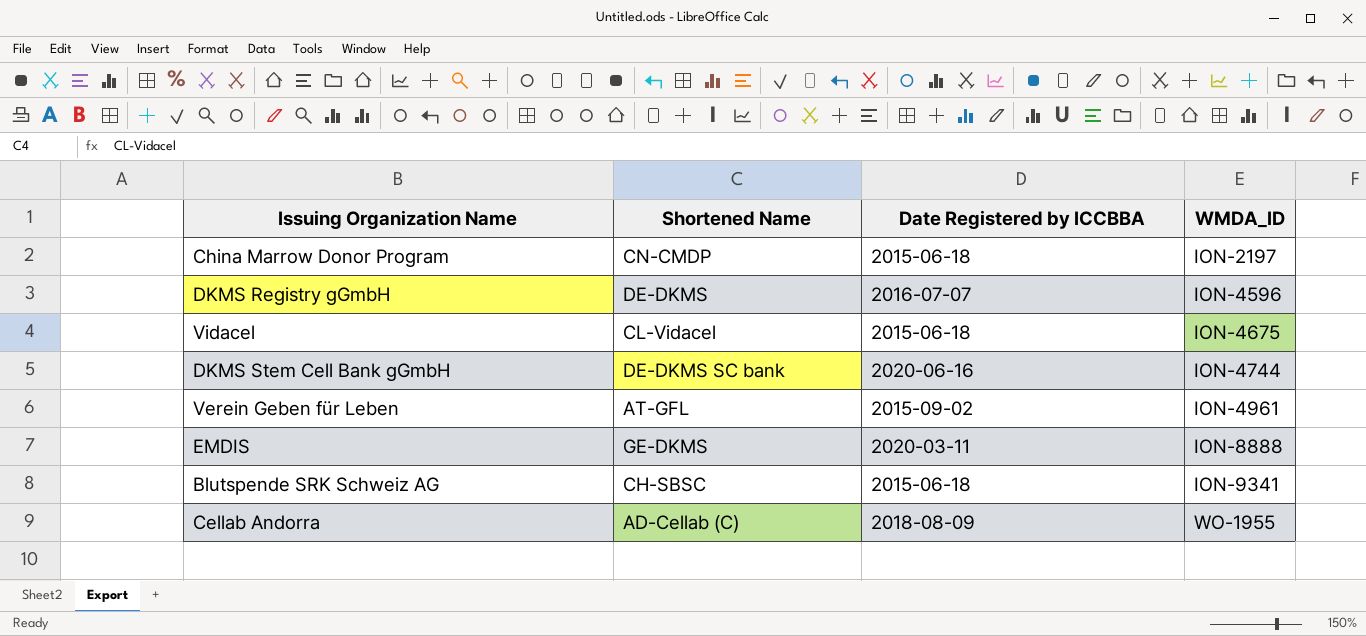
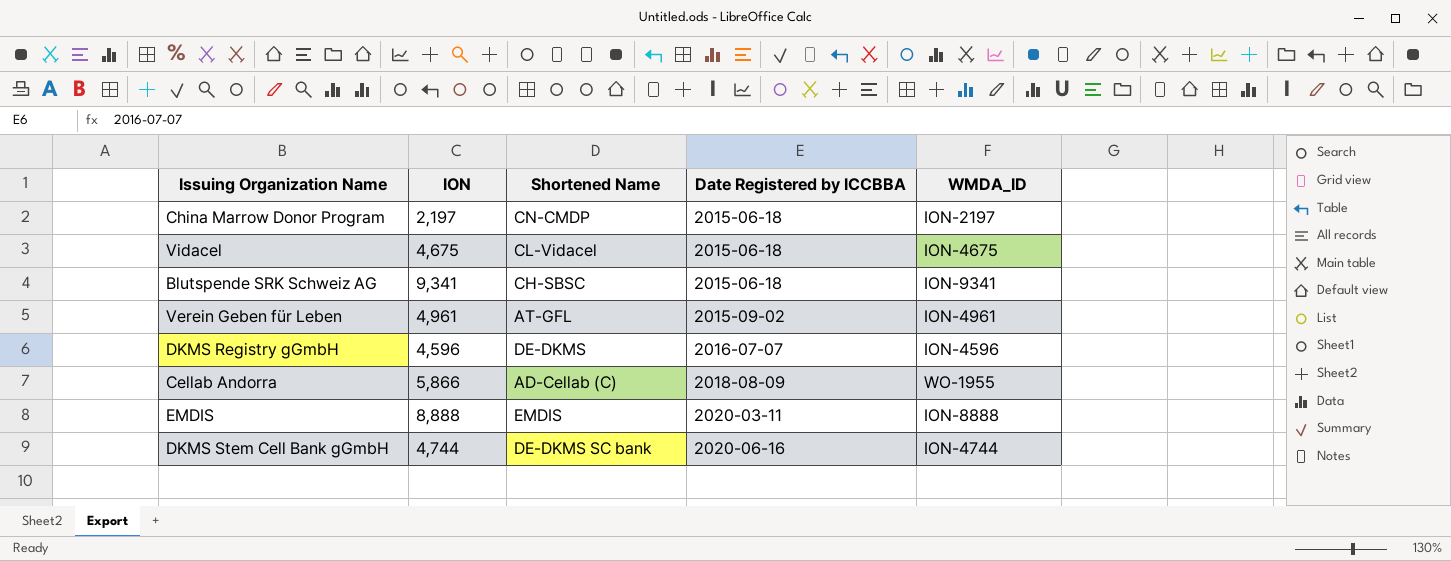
row order: WMDA_ID ascending -> Date Registered by ICCBBA ascending
column ION | position: none -> 2
EMDIS | Shortened Name: GE-DKMS -> EMDIS

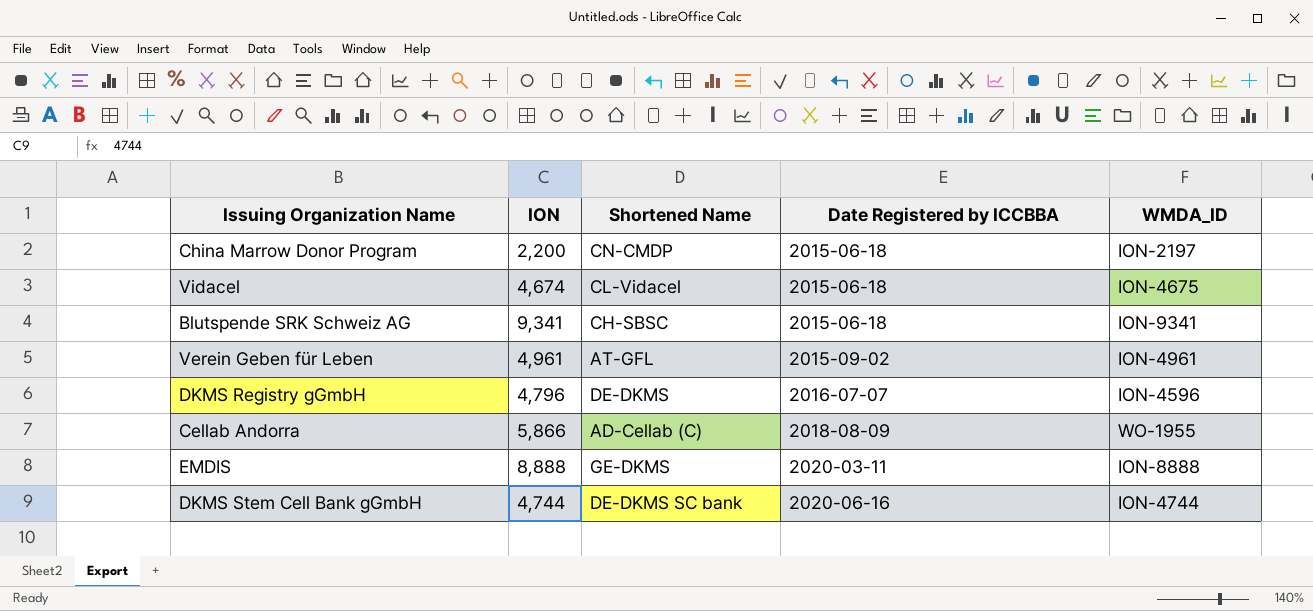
China Marrow Donor Program | ION: 2,197 -> 2,200
Vidacel | ION: 4,675 -> 4,674
DKMS Registry gGmbH | ION: 4,596 -> 4,796
EMDIS | Shortened Name: EMDIS -> GE-DKMS

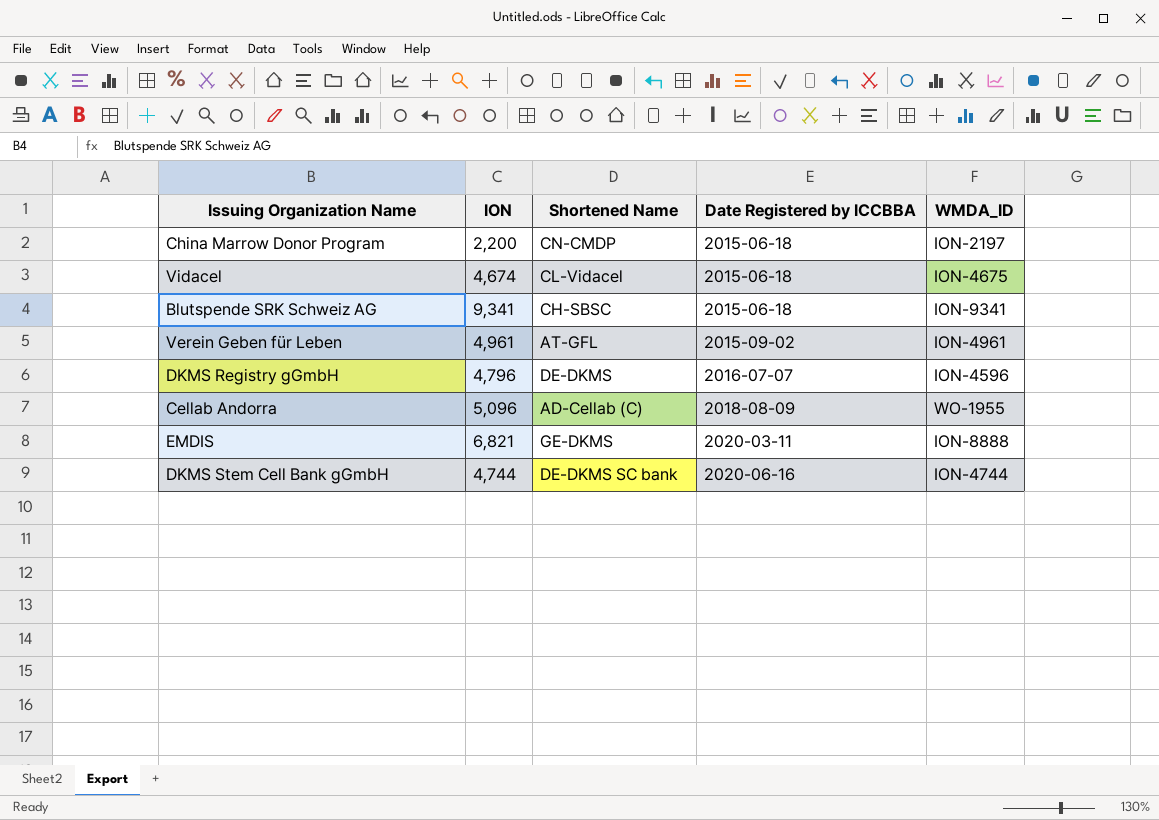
Cellab Andorra | ION: 5,866 -> 5,096
EMDIS | ION: 8,888 -> 6,821

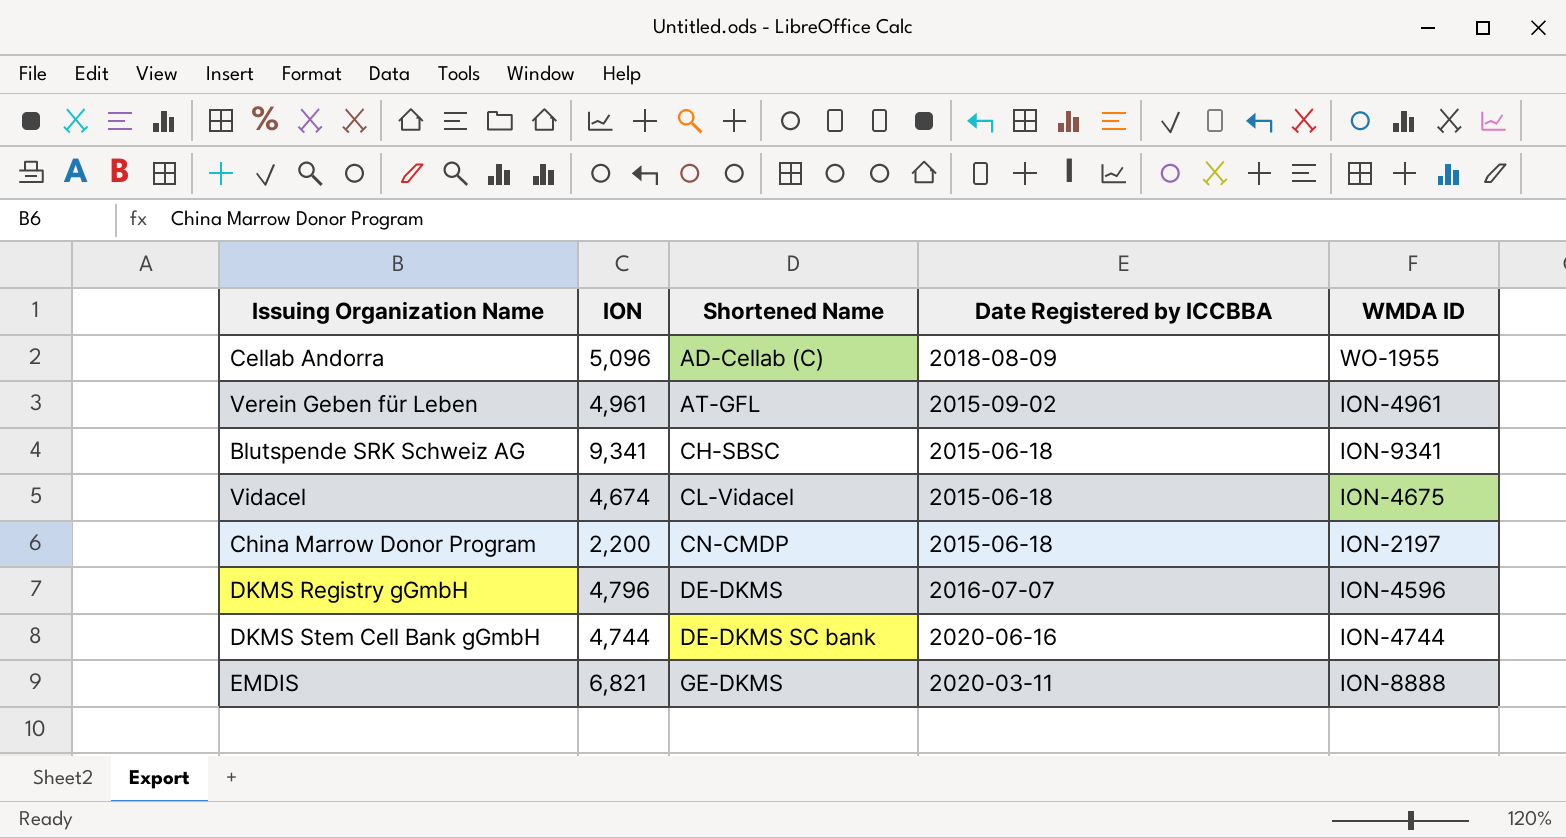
row order: Date Registered by ICCBBA ascending -> Shortened Name ascending
column name: WMDA_ID -> WMDA ID

